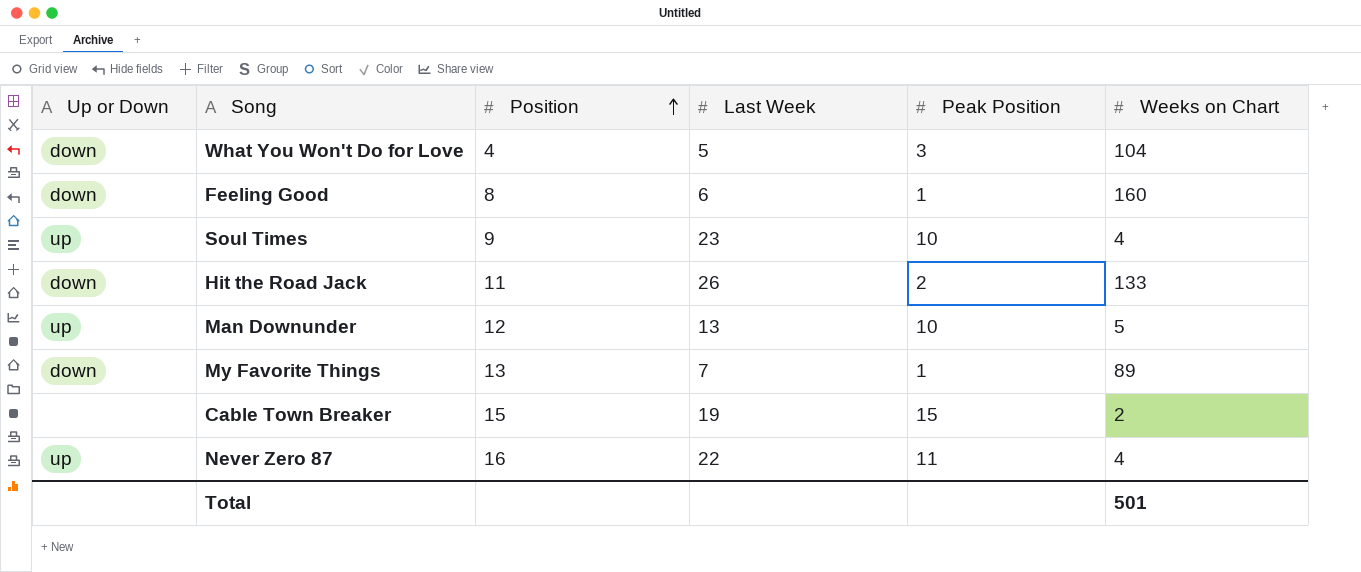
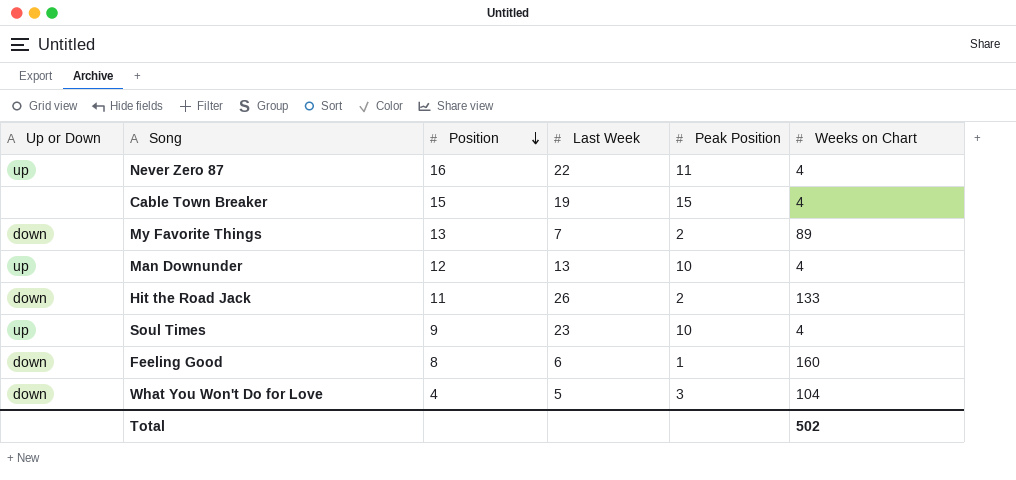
row order: Position ascending -> Position descending
Cable Town Breaker | Weeks on Chart: 2 -> 4
My Favorite Things | Peak Position: 1 -> 2
Man Downunder | Weeks on Chart: 5 -> 4
Total | Weeks on Chart: 501 -> 502

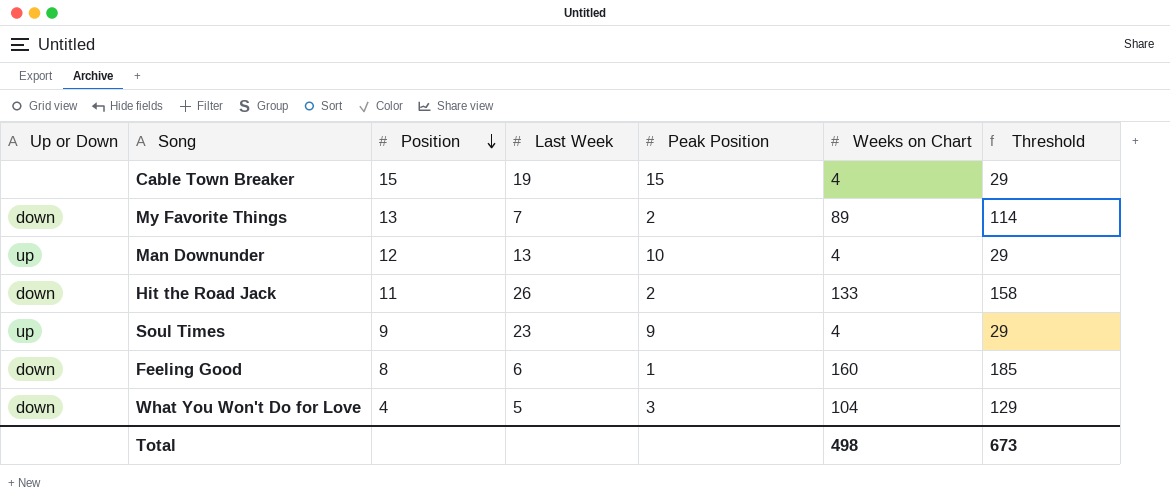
column Threshold | formula: none -> [Weeks on Chart] + 25
row Never Zero 87: up | 16 | 22 | 11 | 4 -> none
Soul Times | Peak Position: 10 -> 9
Total | Weeks on Chart: 502 -> 498

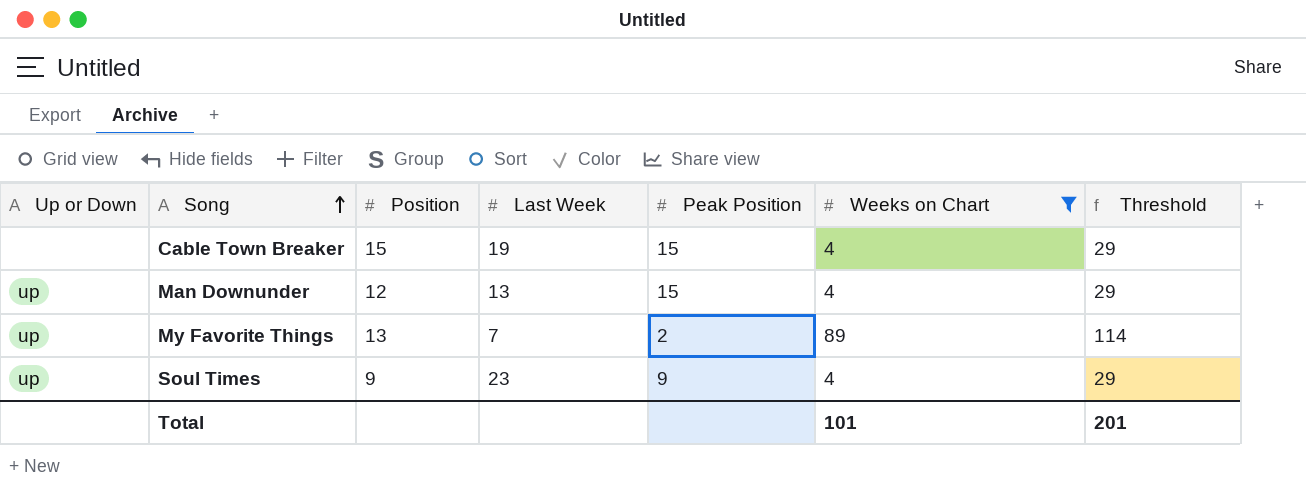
filter: none -> Weeks on Chart <= 89
row order: Position descending -> Song ascending
Man Downunder | Peak Position: 10 -> 15
My Favorite Things | Up or Down: down -> up
Total | Weeks on Chart: 498 -> 101
Total | Threshold: 673 -> 201

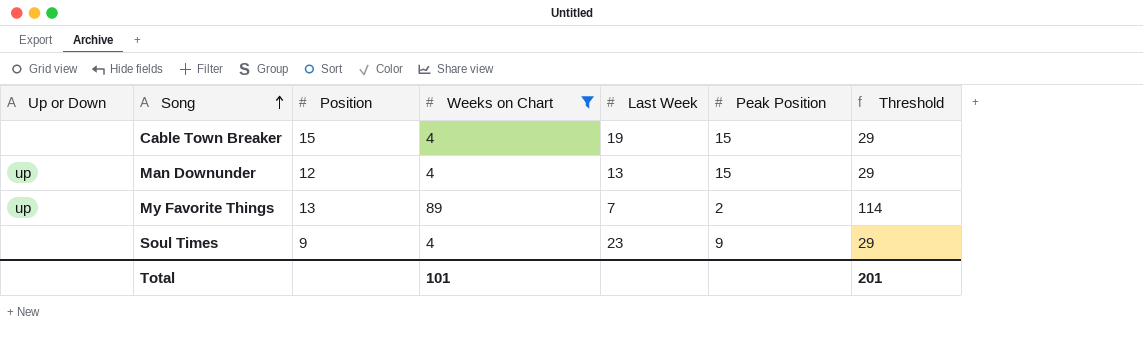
column Weeks on Chart | position: 6 -> 4
Soul Times | Up or Down: up -> none

